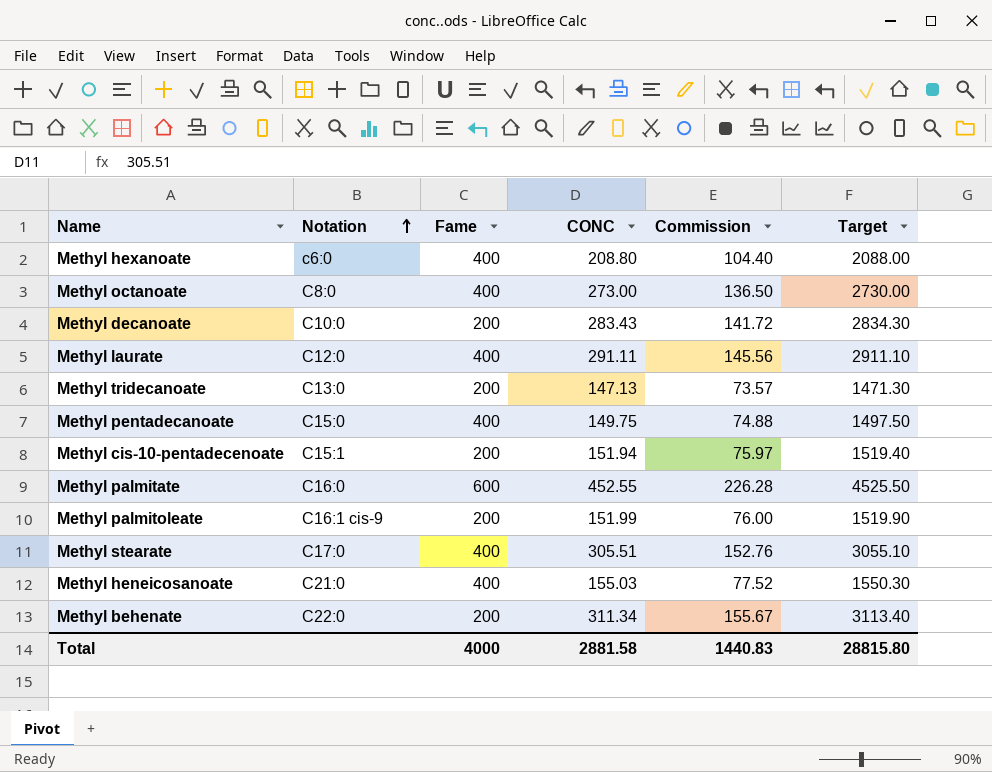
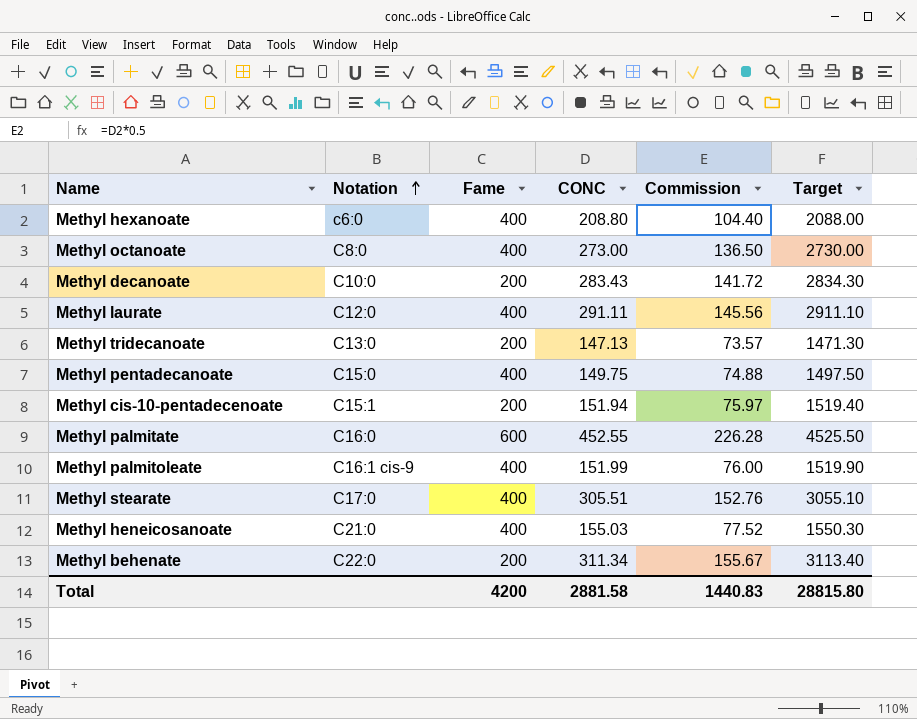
Methyl palmitoleate | Fame: 200 -> 400
Total | Fame: 4000 -> 4200

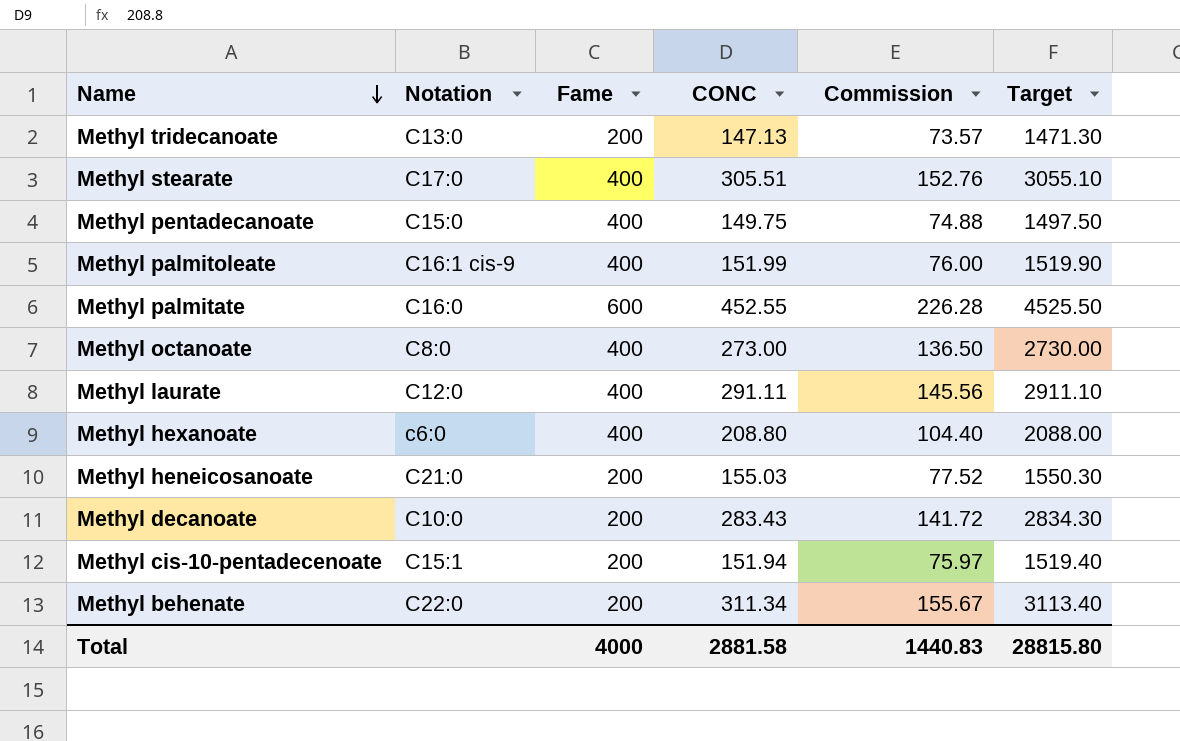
row order: Notation ascending -> Name descending
Methyl heneicosanoate | Fame: 400 -> 200
Total | Fame: 4200 -> 4000

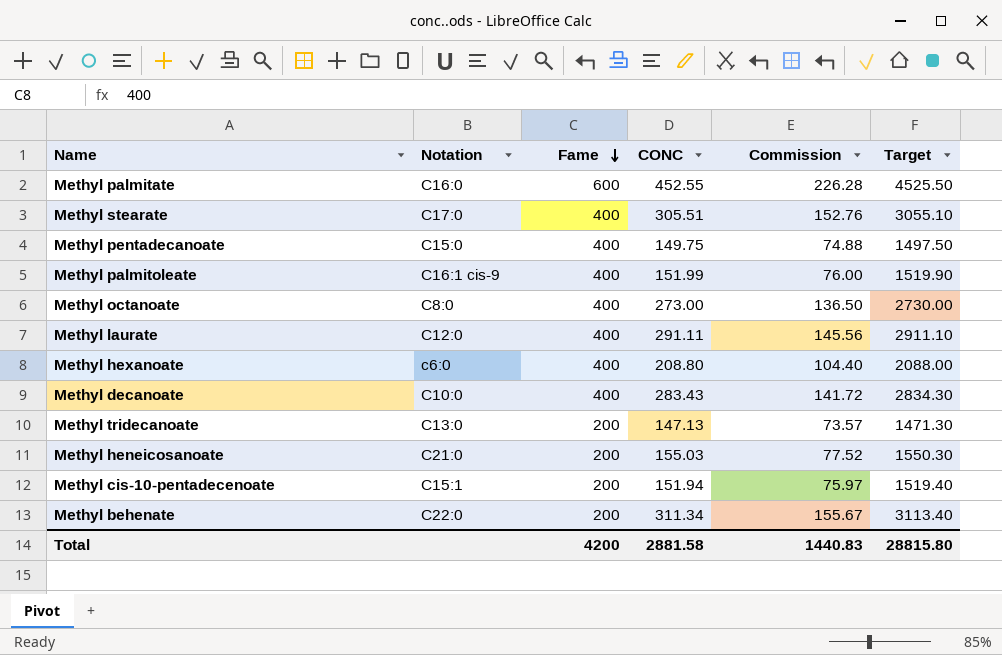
row order: Name descending -> Fame descending
Methyl decanoate | Fame: 200 -> 400
Total | Fame: 4000 -> 4200

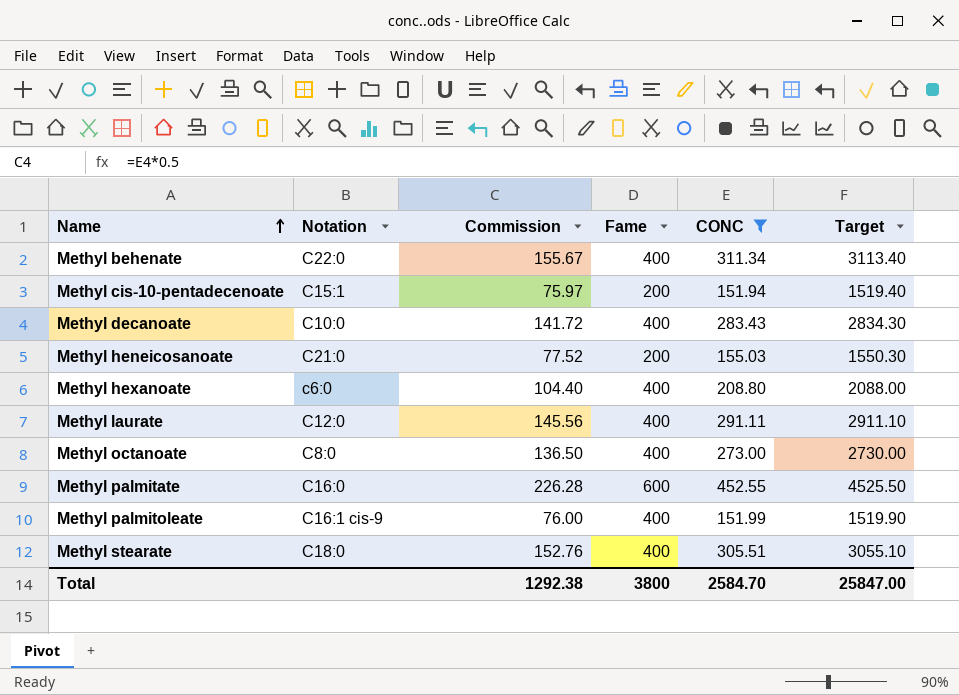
filter: none -> CONC >= 151.94
row order: Fame descending -> Name ascending
column Commission | position: 5 -> 3
Methyl behenate | Fame: 200 -> 400
Methyl stearate | Notation: C17:0 -> C18:0
Total | Commission: 1440.83 -> 1292.38
Total | Fame: 4200 -> 3800
Total | CONC: 2881.58 -> 2584.70
Total | Target: 28815.80 -> 25847.00

